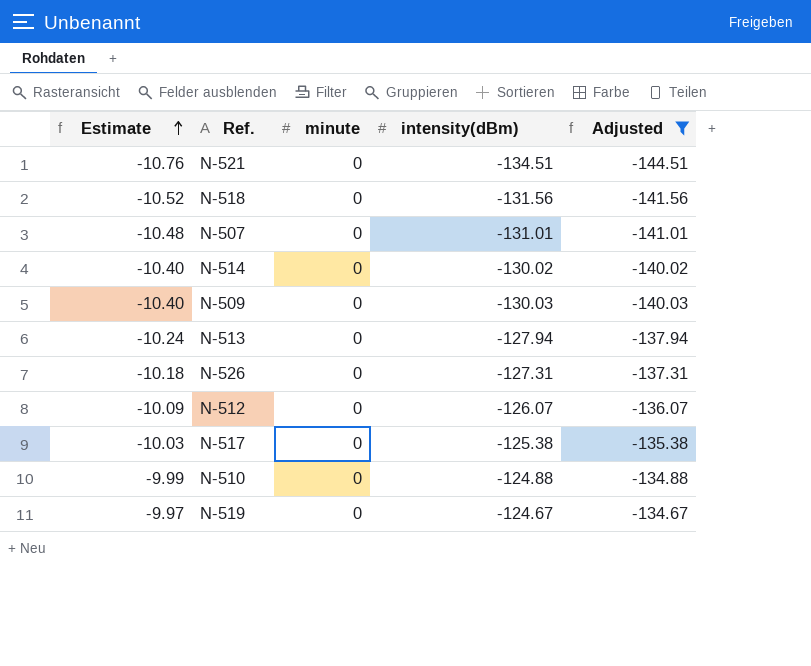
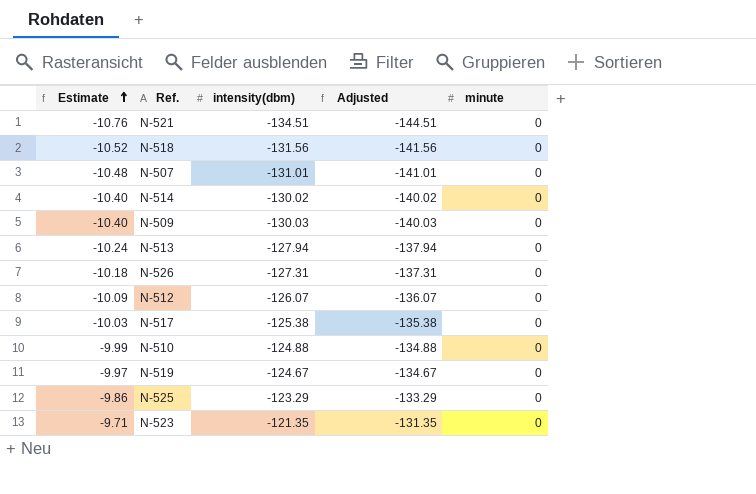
filter: Adjusted <= -134.67 -> none
column name: intensity(dBm) -> intensity(dbm)
column minute | position: 3 -> 5

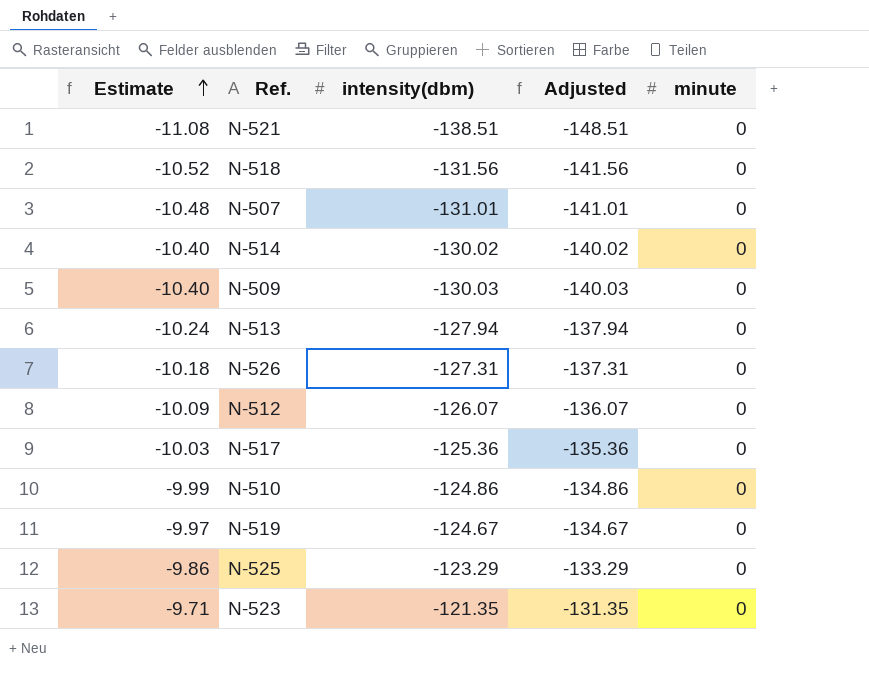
N-521 | Estimate: -10.76 -> -11.08
N-521 | intensity(dbm): -134.51 -> -138.51
N-521 | Adjusted: -144.51 -> -148.51
N-517 | intensity(dbm): -125.38 -> -125.36
N-517 | Adjusted: -135.38 -> -135.36
N-510 | intensity(dbm): -124.88 -> -124.86
N-510 | Adjusted: -134.88 -> -134.86

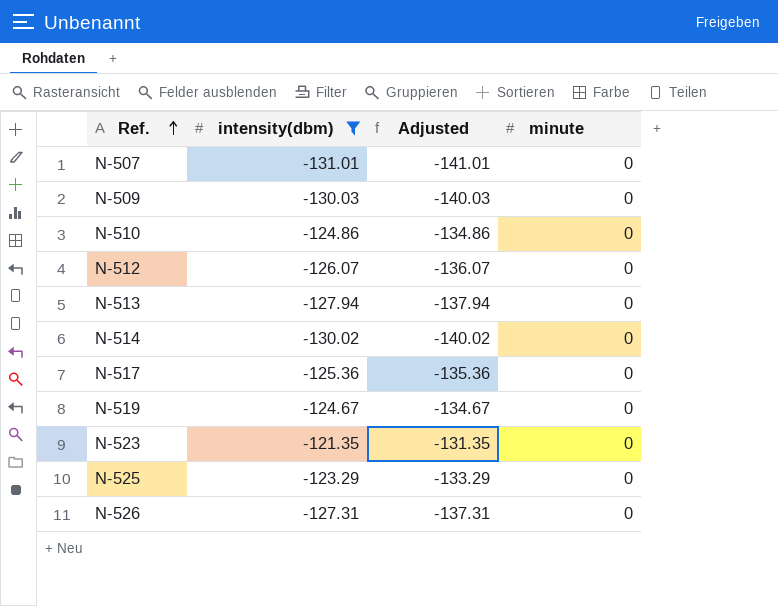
filter: none -> intensity(dbm) >= -131.01
row order: Estimate ascending -> Ref. ascending
column Estimate | formula: [intensity(dbm)] * 0.08 -> none

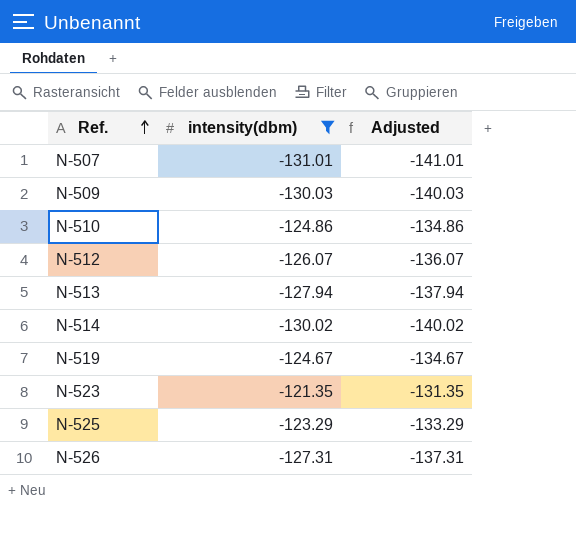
column minute | position: 4 -> none
row N-517: -125.36 | -135.36 | 0 -> none

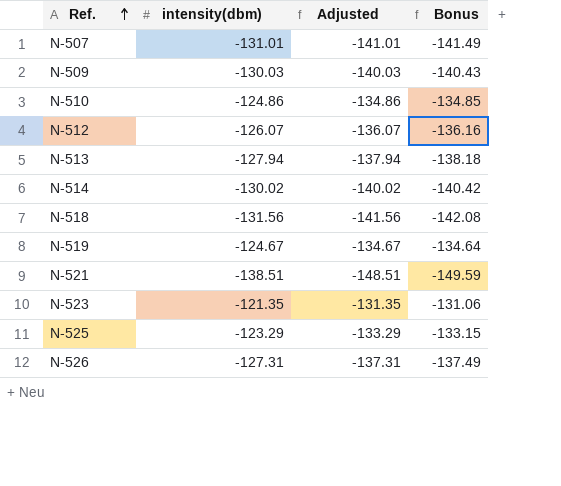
filter: intensity(dbm) >= -131.01 -> none
column Bonus | formula: none -> [intensity(dbm)] * 1.08

